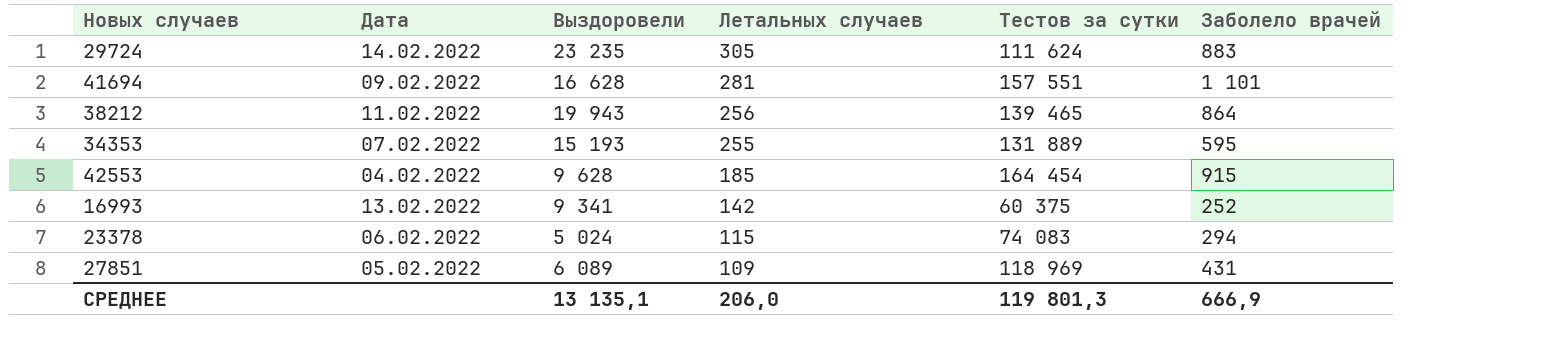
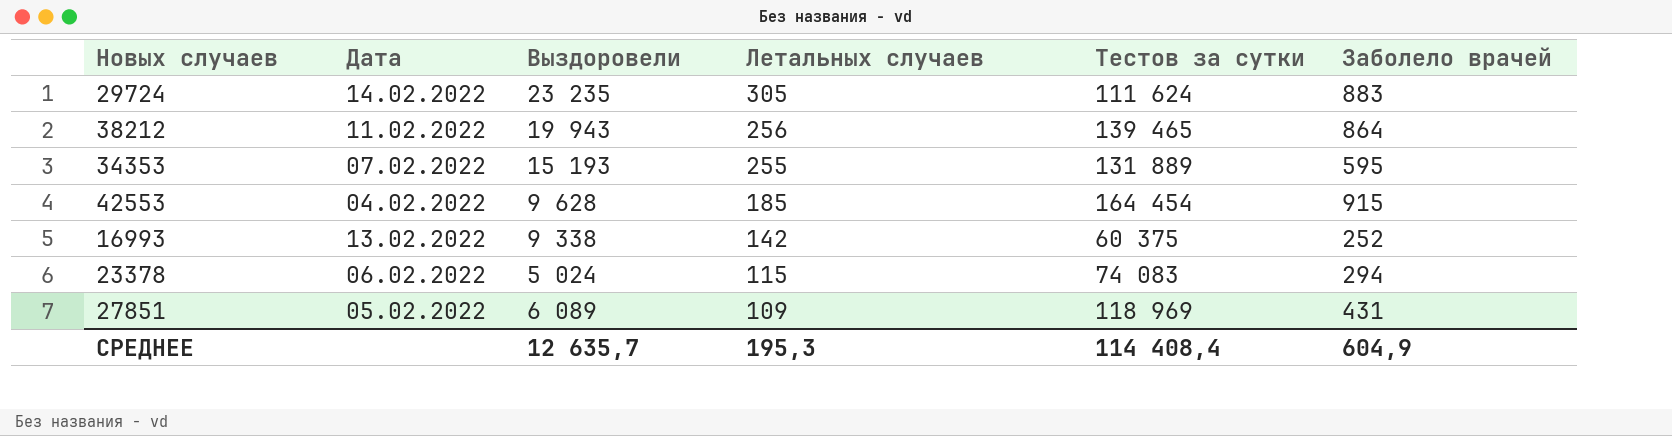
row 41694: 09.02.2022 | 16 628 | 281 | 157 551 | 1 101 -> none
16993 | Выздоровели: 9 341 -> 9 338
СРЕДНЕЕ | Выздоровели: 13 135,1 -> 12 635,7
СРЕДНЕЕ | Летальных случаев: 206,0 -> 195,3
СРЕДНЕЕ | Тестов за сутки: 119 801,3 -> 114 408,4
СРЕДНЕЕ | Заболело врачей: 666,9 -> 604,9

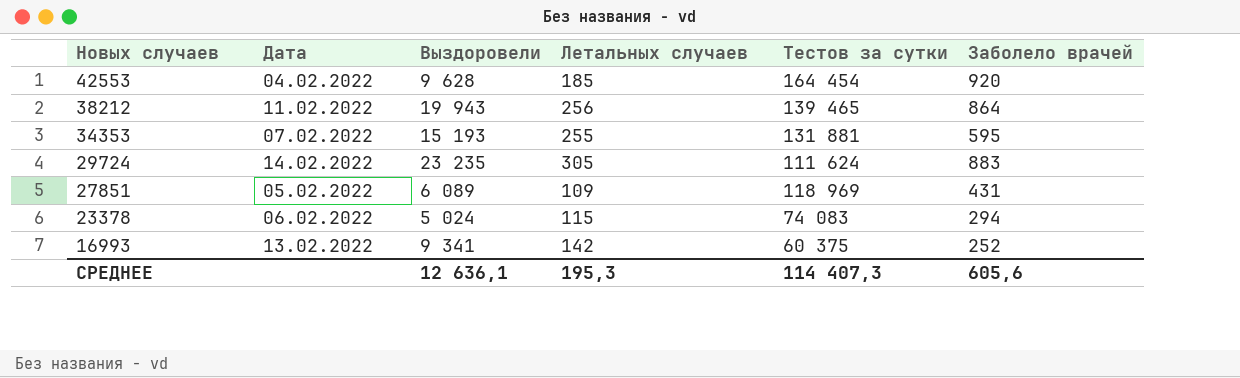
row order: Летальных случаев descending -> Новых случаев descending
42553 | Заболело врачей: 915 -> 920
34353 | Тестов за сутки: 131 889 -> 131 881
16993 | Выздоровели: 9 338 -> 9 341
СРЕДНЕЕ | Выздоровели: 12 635,7 -> 12 636,1
СРЕДНЕЕ | Тестов за сутки: 114 408,4 -> 114 407,3
СРЕДНЕЕ | Заболело врачей: 604,9 -> 605,6

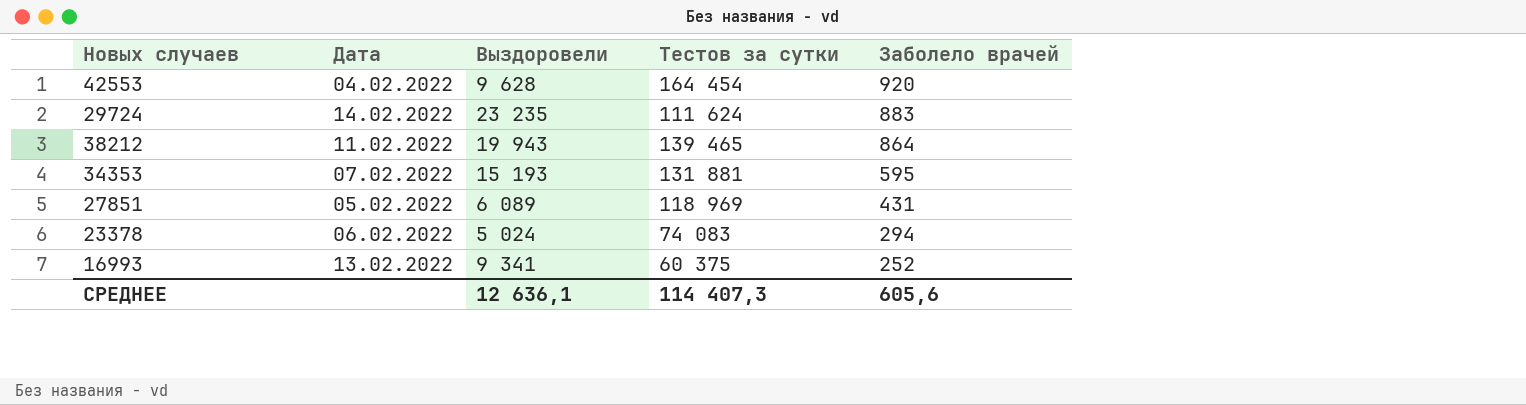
row order: Новых случаев descending -> Заболело врачей descending
column Летальных случаев | position: 4 -> none

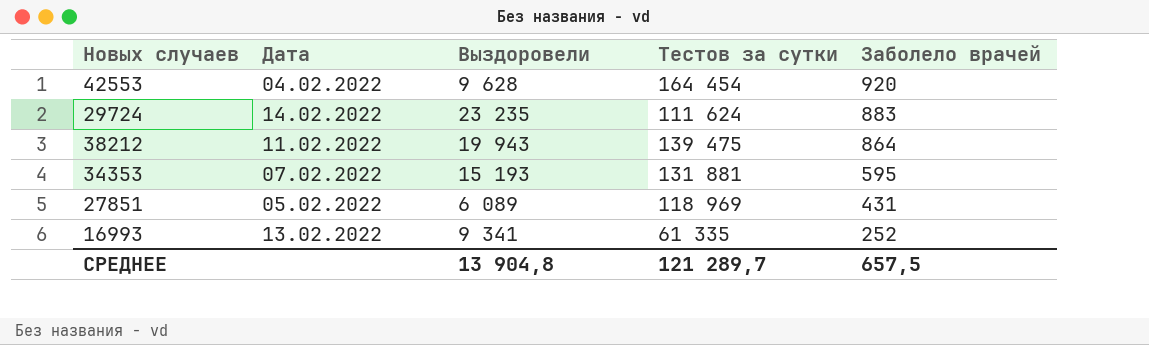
row 23378: 06.02.2022 | 5 024 | 74 083 | 294 -> none
38212 | Тестов за сутки: 139 465 -> 139 475
16993 | Тестов за сутки: 60 375 -> 61 335
СРЕДНЕЕ | Выздоровели: 12 636,1 -> 13 904,8
СРЕДНЕЕ | Тестов за сутки: 114 407,3 -> 121 289,7
СРЕДНЕЕ | Заболело врачей: 605,6 -> 657,5

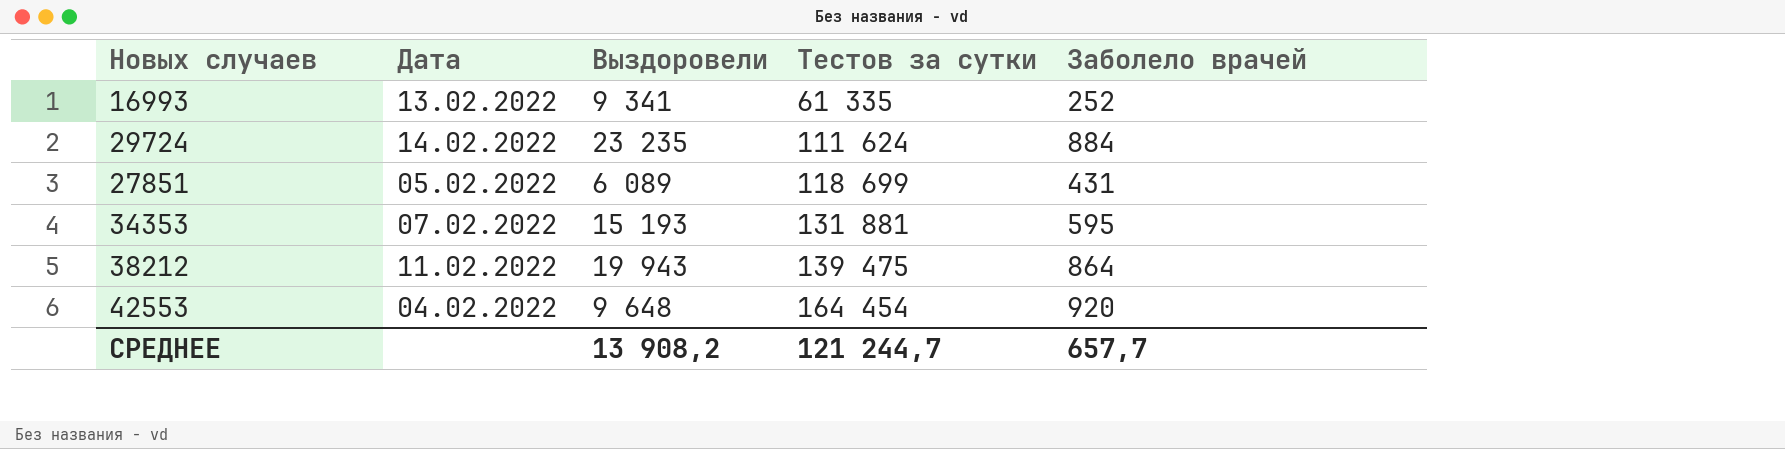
row order: Заболело врачей descending -> Тестов за сутки ascending
29724 | Заболело врачей: 883 -> 884
27851 | Тестов за сутки: 118 969 -> 118 699
42553 | Выздоровели: 9 628 -> 9 648
СРЕДНЕЕ | Выздоровели: 13 904,8 -> 13 908,2
СРЕДНЕЕ | Тестов за сутки: 121 289,7 -> 121 244,7
СРЕДНЕЕ | Заболело врачей: 657,5 -> 657,7

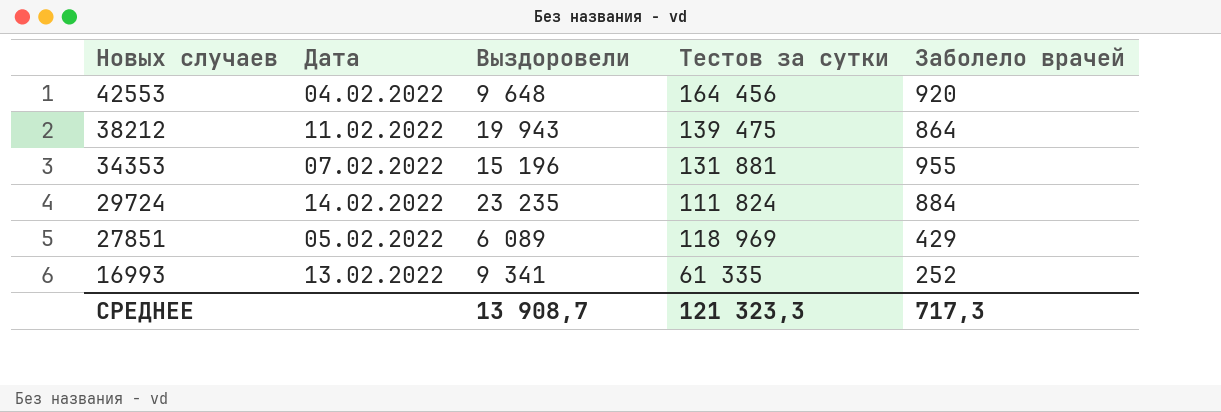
row order: Тестов за сутки ascending -> Новых случаев descending
42553 | Тестов за сутки: 164 454 -> 164 456
34353 | Выздоровели: 15 193 -> 15 196
34353 | Заболело врачей: 595 -> 955
29724 | Тестов за сутки: 111 624 -> 111 824
27851 | Тестов за сутки: 118 699 -> 118 969
27851 | Заболело врачей: 431 -> 429
СРЕДНЕЕ | Выздоровели: 13 908,2 -> 13 908,7
СРЕДНЕЕ | Тестов за сутки: 121 244,7 -> 121 323,3
СРЕДНЕЕ | Заболело врачей: 657,7 -> 717,3

